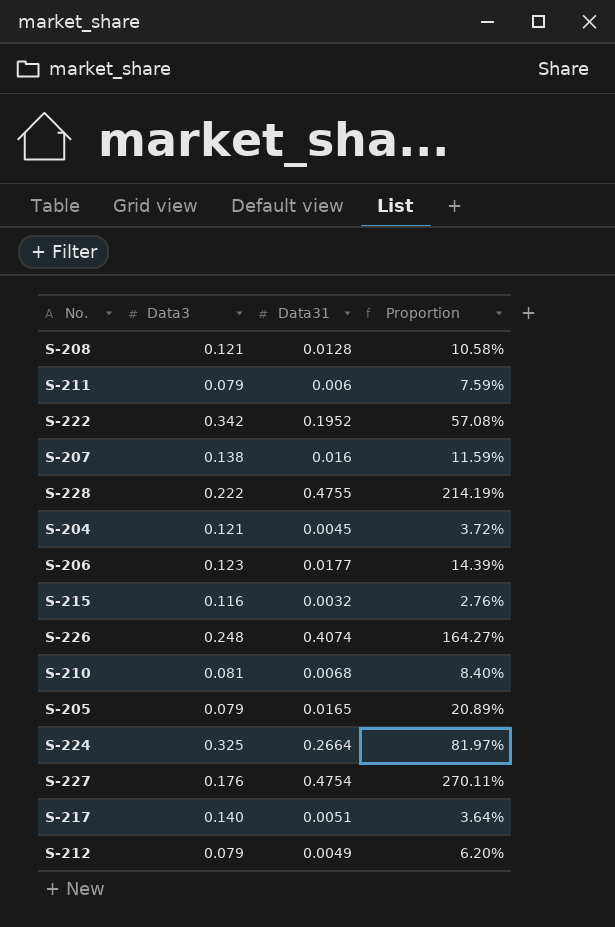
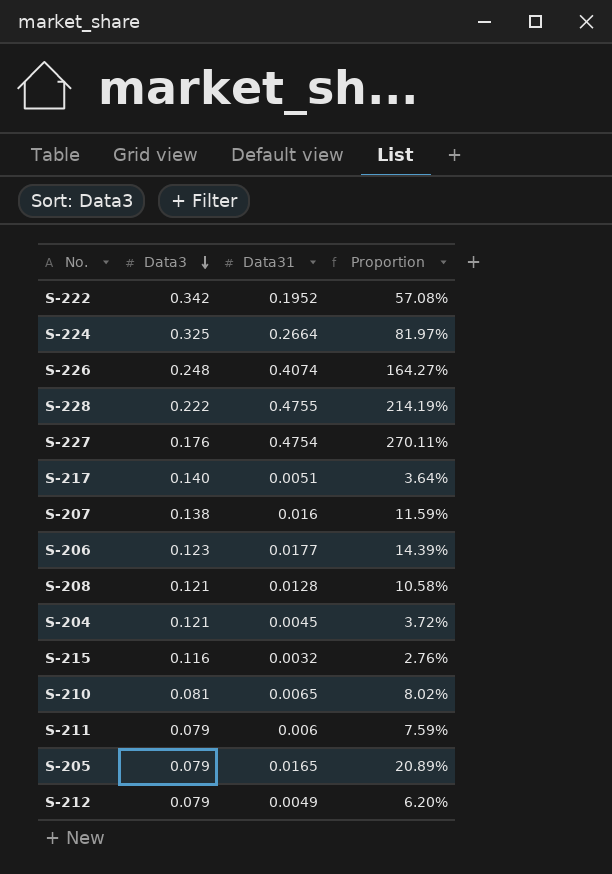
row order: none -> Data3 descending
S-210 | Data31: 0.0068 -> 0.0065
S-210 | Proportion: 8.40% -> 8.02%

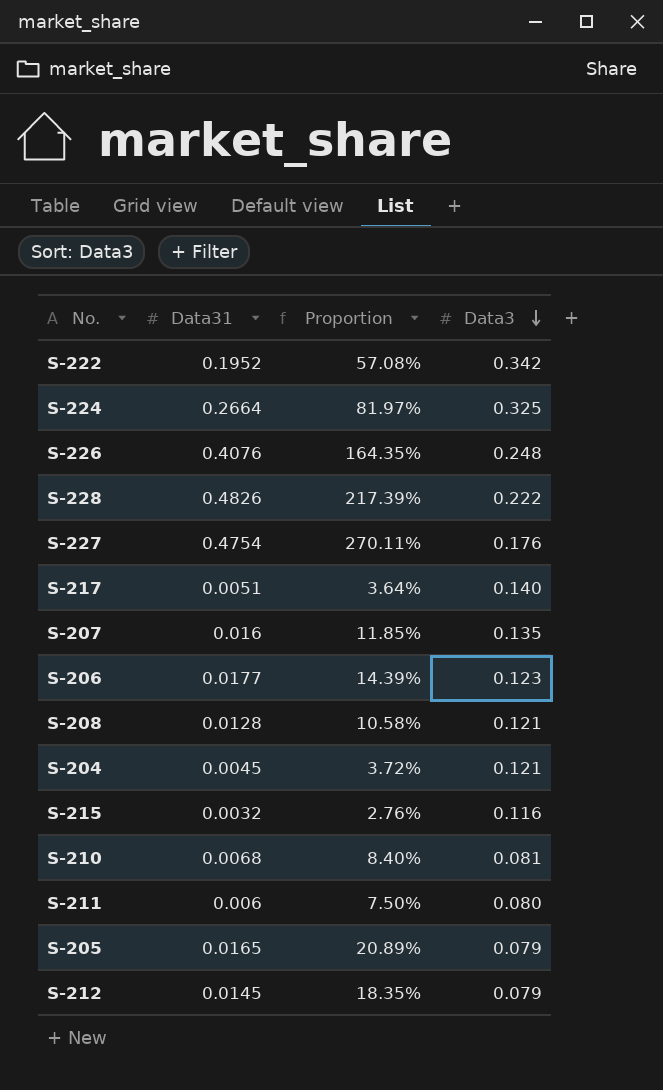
column Data3 | position: 2 -> 4
S-226 | Data31: 0.4074 -> 0.4076
S-226 | Proportion: 164.27% -> 164.35%
S-228 | Data31: 0.4755 -> 0.4826
S-228 | Proportion: 214.19% -> 217.39%
S-207 | Proportion: 11.59% -> 11.85%
S-207 | Data3: 0.138 -> 0.135
S-210 | Data31: 0.0065 -> 0.0068
S-210 | Proportion: 8.02% -> 8.40%
S-211 | Proportion: 7.59% -> 7.50%
S-211 | Data3: 0.079 -> 0.080
S-212 | Data31: 0.0049 -> 0.0145
S-212 | Proportion: 6.20% -> 18.35%

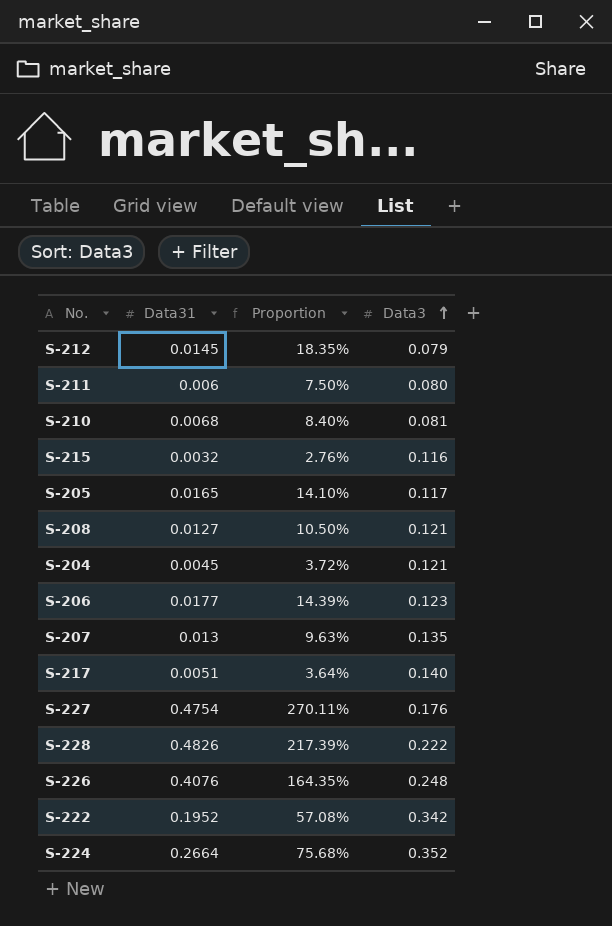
row order: Data3 descending -> Data3 ascending
S-205 | Proportion: 20.89% -> 14.10%
S-205 | Data3: 0.079 -> 0.117
S-208 | Data31: 0.0128 -> 0.0127
S-208 | Proportion: 10.58% -> 10.50%
S-207 | Data31: 0.016 -> 0.013
S-207 | Proportion: 11.85% -> 9.63%
S-224 | Proportion: 81.97% -> 75.68%
S-224 | Data3: 0.325 -> 0.352

